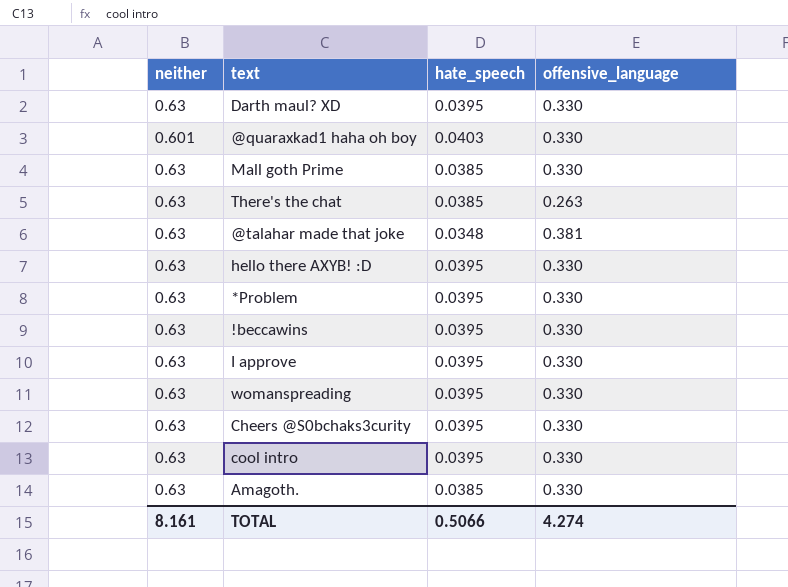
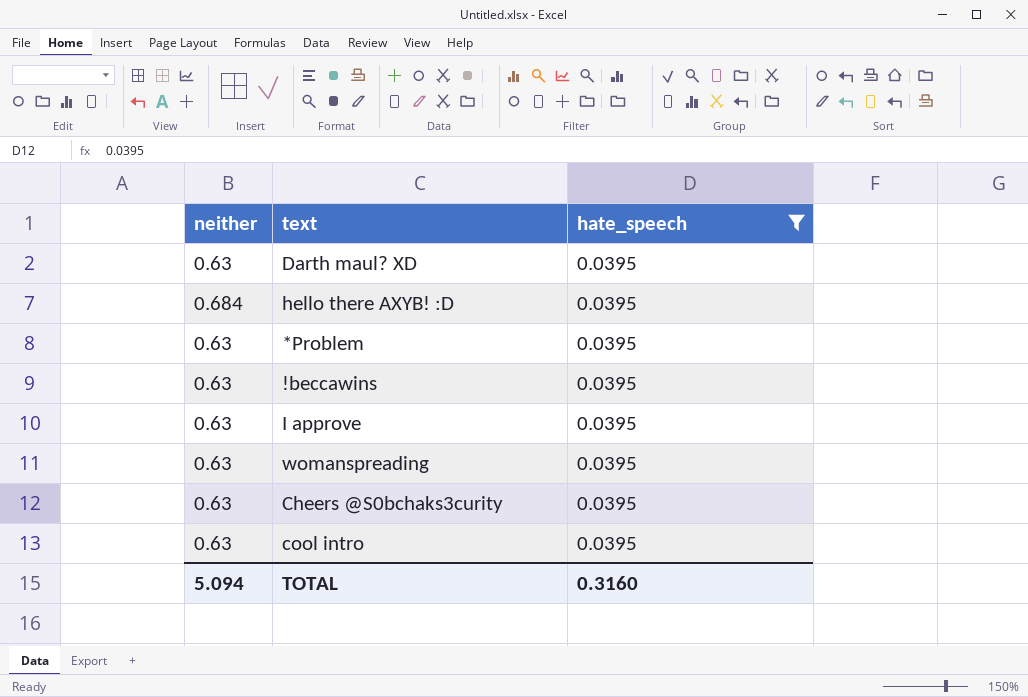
filter: none -> hate_speech = 0.0395
column offensive_language | position: 4 -> none
hello there AXYB! :D | neither: 0.63 -> 0.684
TOTAL | neither: 8.161 -> 5.094
TOTAL | hate_speech: 0.5066 -> 0.3160

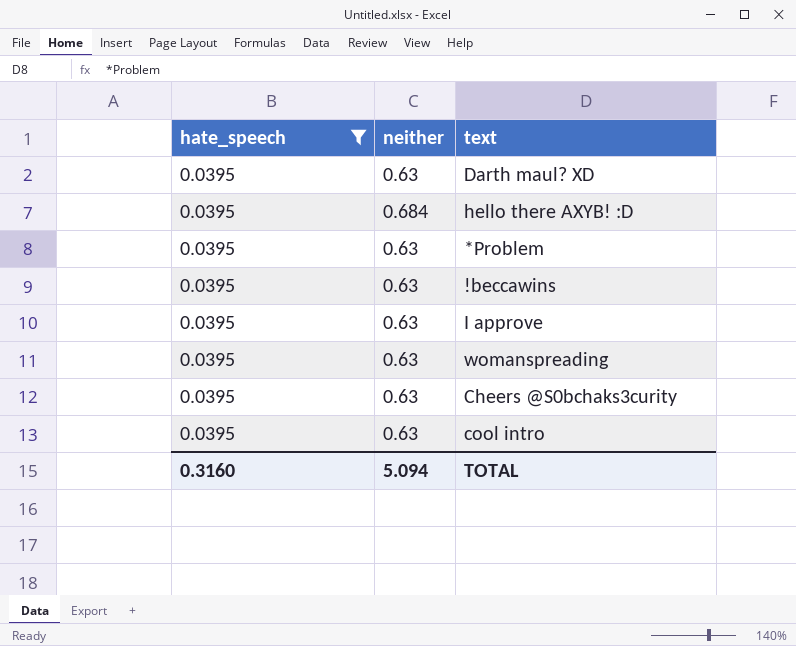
column hate_speech | position: 3 -> 1

